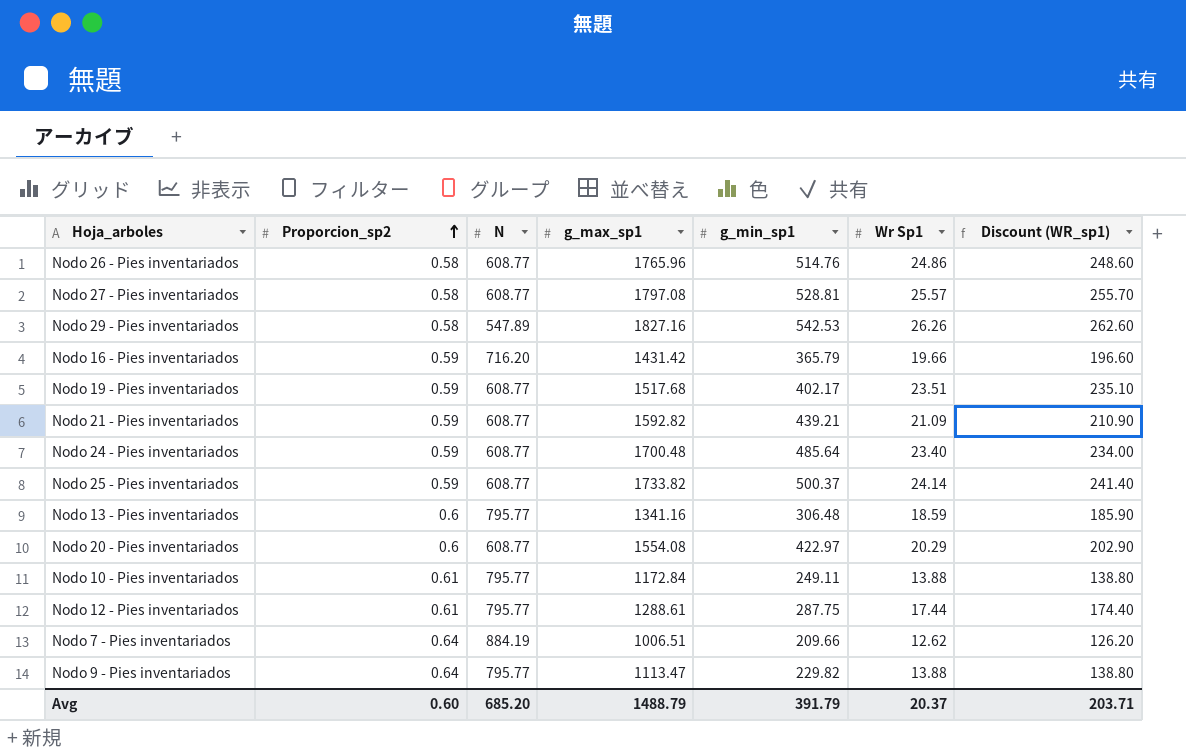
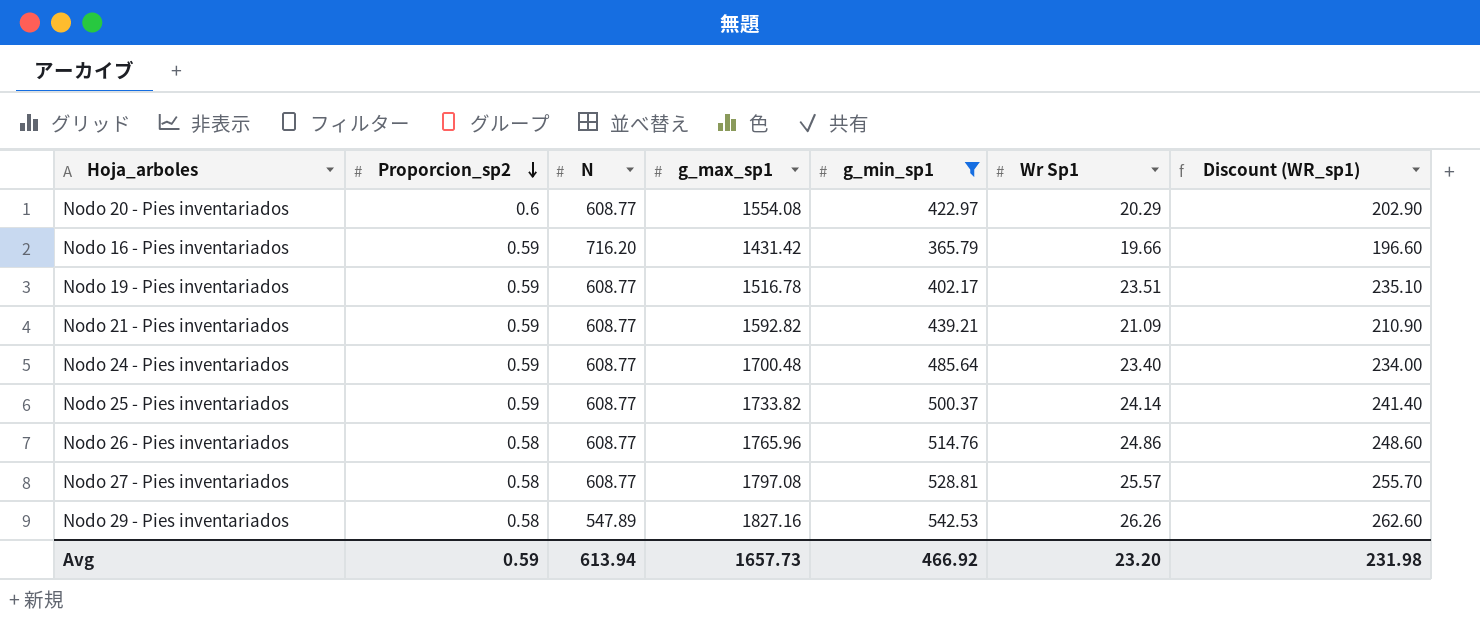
filter: none -> g_min_sp1 >= 365.79
row order: Proporcion_sp2 ascending -> Proporcion_sp2 descending
Nodo 19 - Pies inventariados | g_max_sp1: 1517.68 -> 1516.78
Avg | Proporcion_sp2: 0.60 -> 0.59
Avg | N: 685.20 -> 613.94
Avg | g_max_sp1: 1488.79 -> 1657.73
Avg | g_min_sp1: 391.79 -> 466.92
Avg | Wr Sp1: 20.37 -> 23.20
Avg | Discount (WR_sp1): 203.71 -> 231.98

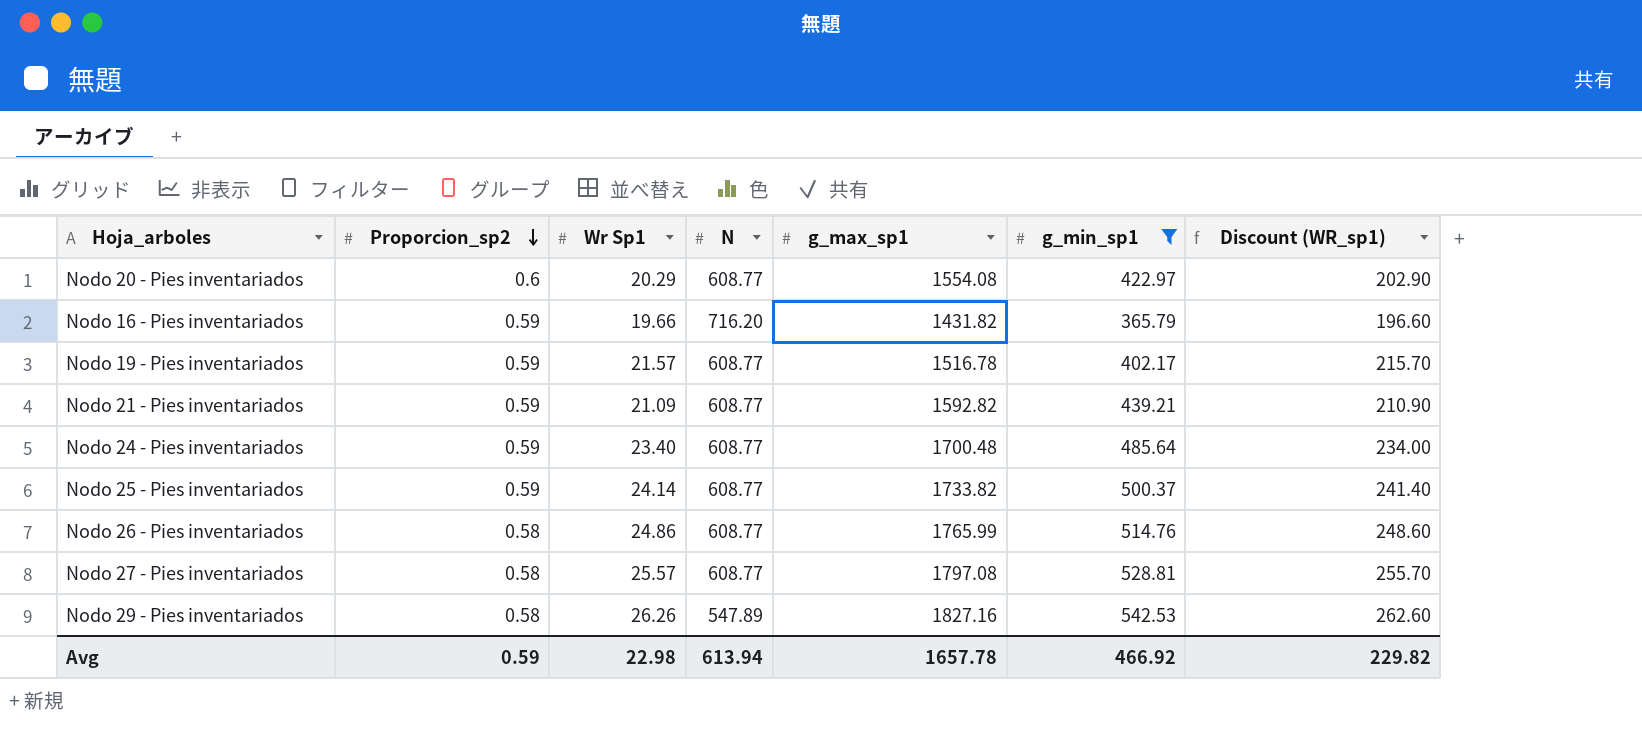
column Wr Sp1 | position: 6 -> 3
Nodo 16 - Pies inventariados | g_max_sp1: 1431.42 -> 1431.82
Nodo 19 - Pies inventariados | Wr Sp1: 23.51 -> 21.57
Nodo 19 - Pies inventariados | Discount (WR_sp1): 235.10 -> 215.70
Nodo 26 - Pies inventariados | g_max_sp1: 1765.96 -> 1765.99
Avg | Wr Sp1: 23.20 -> 22.98
Avg | g_max_sp1: 1657.73 -> 1657.78
Avg | Discount (WR_sp1): 231.98 -> 229.82

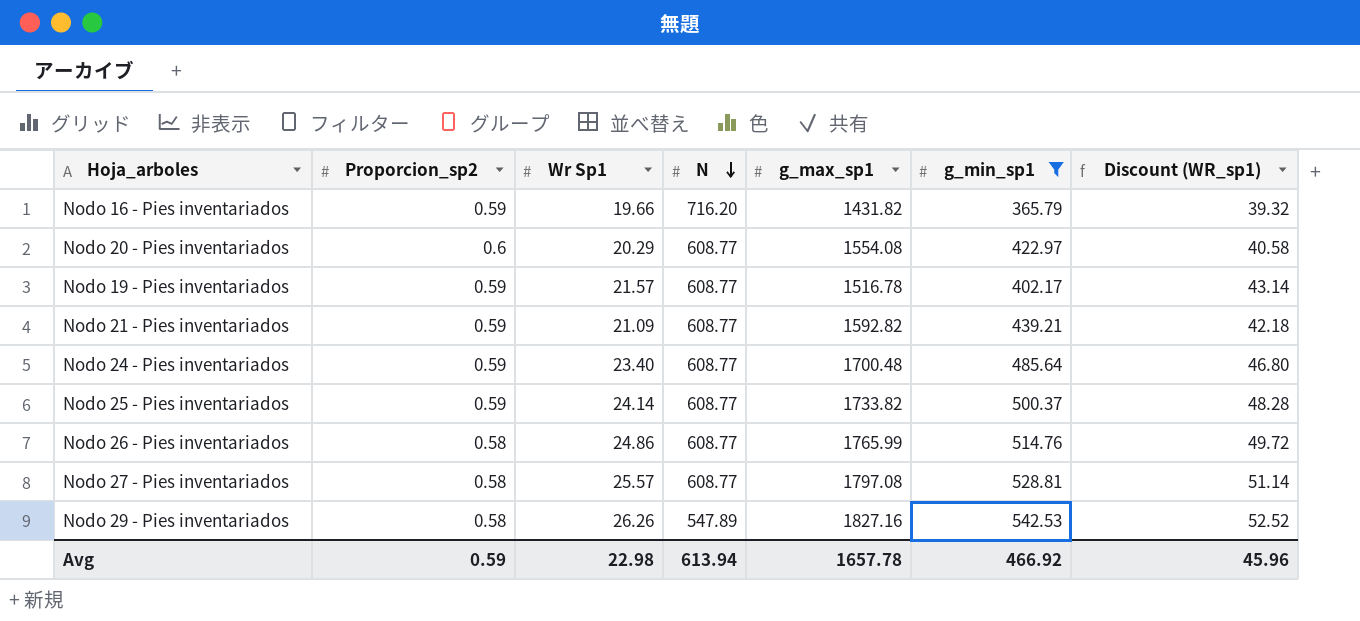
row order: Proporcion_sp2 descending -> N descending
column Discount (WR_sp1) | formula: [Wr Sp1] * 10 -> [Wr Sp1] * 2
Avg | Discount (WR_sp1): 229.82 -> 45.96

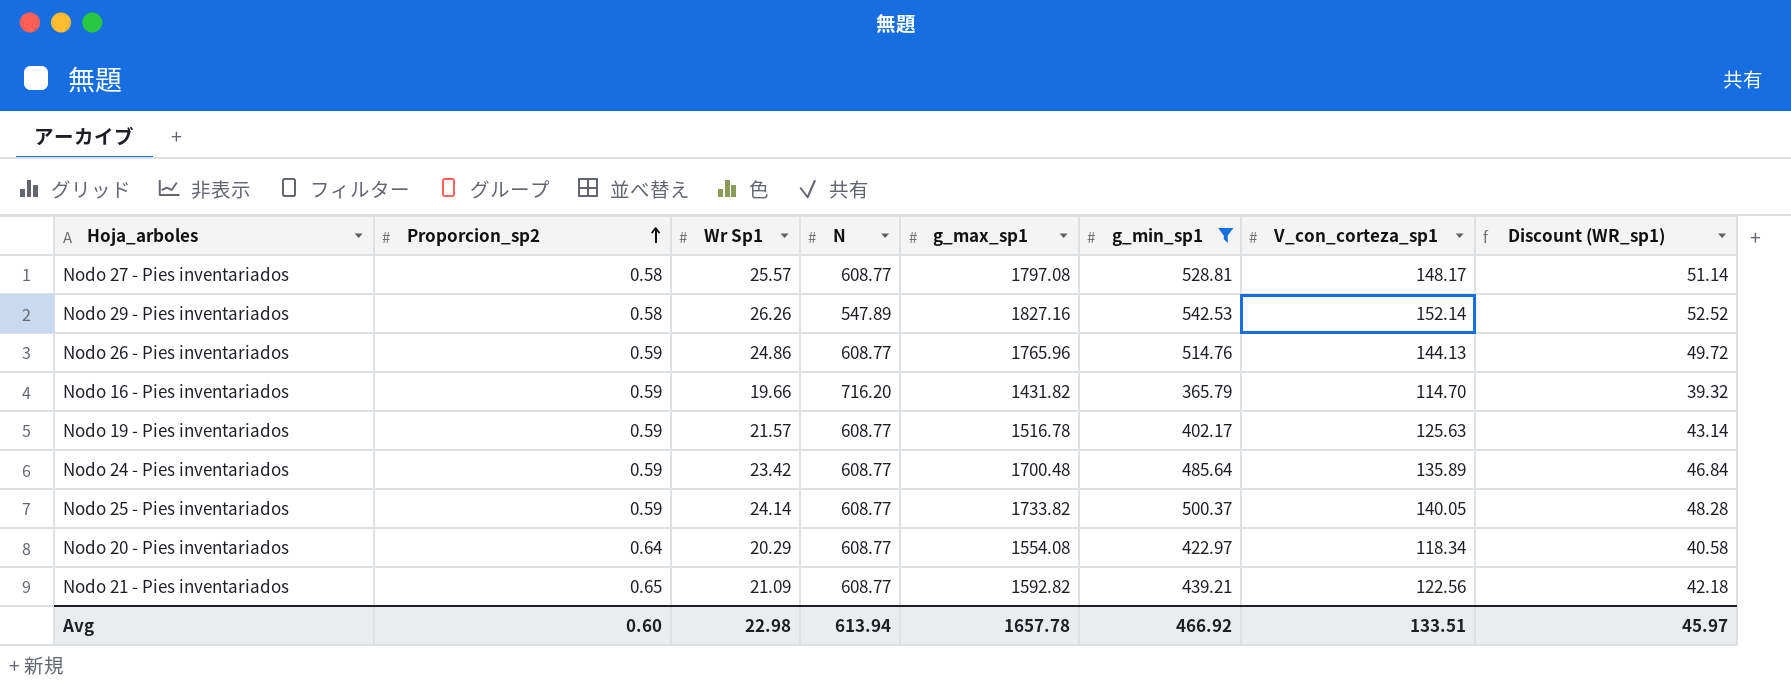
row order: N descending -> Proporcion_sp2 ascending
column V_con_corteza_sp1 | position: none -> 7
Nodo 26 - Pies inventariados | Proporcion_sp2: 0.58 -> 0.59
Nodo 26 - Pies inventariados | g_max_sp1: 1765.99 -> 1765.96
Nodo 24 - Pies inventariados | Wr Sp1: 23.40 -> 23.42
Nodo 24 - Pies inventariados | Discount (WR_sp1): 46.80 -> 46.84
Nodo 20 - Pies inventariados | Proporcion_sp2: 0.6 -> 0.64
Nodo 21 - Pies inventariados | Proporcion_sp2: 0.59 -> 0.65
Avg | Proporcion_sp2: 0.59 -> 0.60
Avg | Discount (WR_sp1): 45.96 -> 45.97

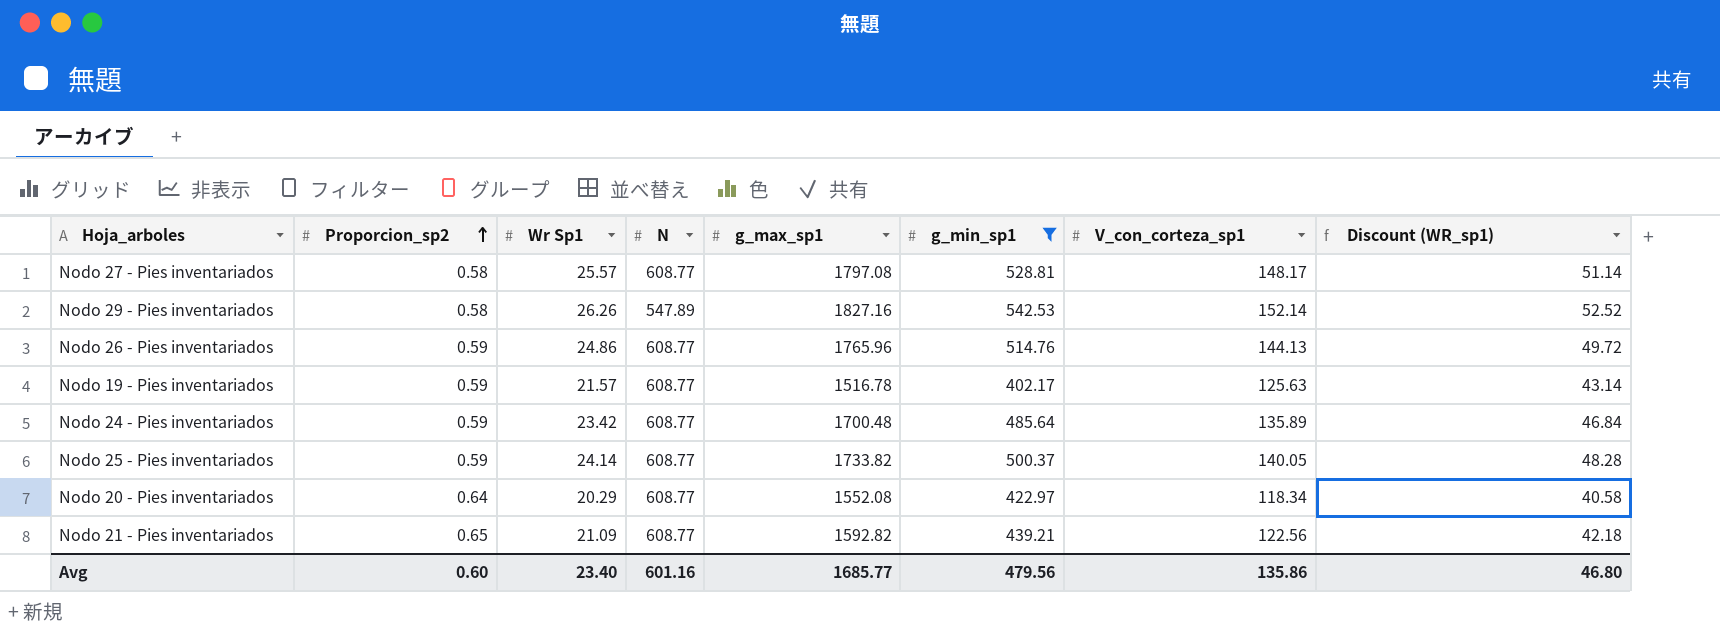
row Nodo 16 - Pies inventariados: 0.59 | 19.66 | 716.20 | 1431.82 | 365.79 | 114.70 | 39.32 -> none
Nodo 20 - Pies inventariados | g_max_sp1: 1554.08 -> 1552.08
Avg | Wr Sp1: 22.98 -> 23.40
Avg | N: 613.94 -> 601.16
Avg | g_max_sp1: 1657.78 -> 1685.77
Avg | g_min_sp1: 466.92 -> 479.56
Avg | V_con_corteza_sp1: 133.51 -> 135.86
Avg | Discount (WR_sp1): 45.97 -> 46.80

